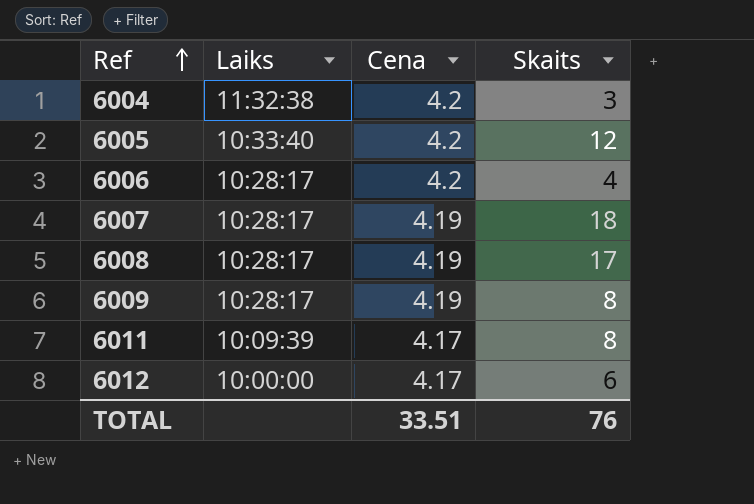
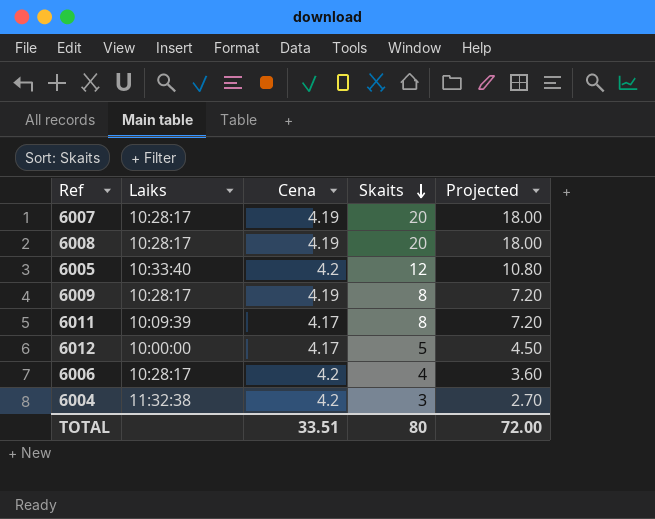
row order: Ref ascending -> Skaits descending
column Projected | formula: none -> [Skaits] * 0.9
6007 | Skaits: 18 -> 20
6008 | Skaits: 17 -> 20
6012 | Skaits: 6 -> 5
TOTAL | Skaits: 76 -> 80

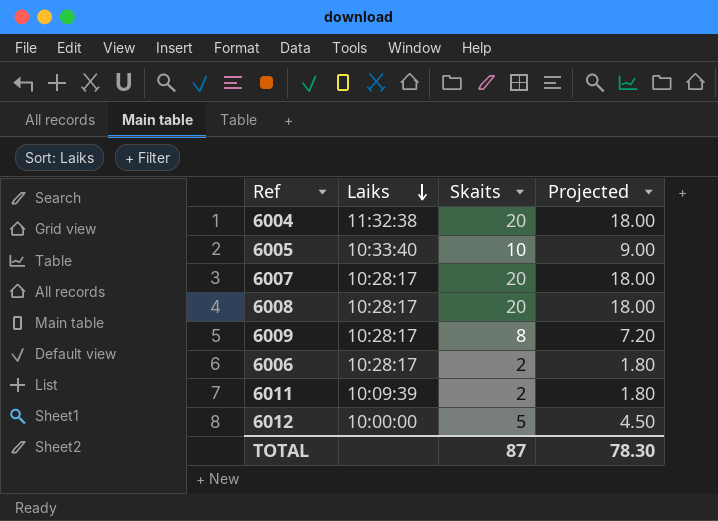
row order: Skaits descending -> Laiks descending
column Cena | position: 3 -> none
6004 | Skaits: 3 -> 20
6004 | Projected: 2.70 -> 18.00
6005 | Skaits: 12 -> 10
6005 | Projected: 10.80 -> 9.00
6006 | Skaits: 4 -> 2
6006 | Projected: 3.60 -> 1.80
6011 | Skaits: 8 -> 2
6011 | Projected: 7.20 -> 1.80
TOTAL | Skaits: 80 -> 87
TOTAL | Projected: 72.00 -> 78.30

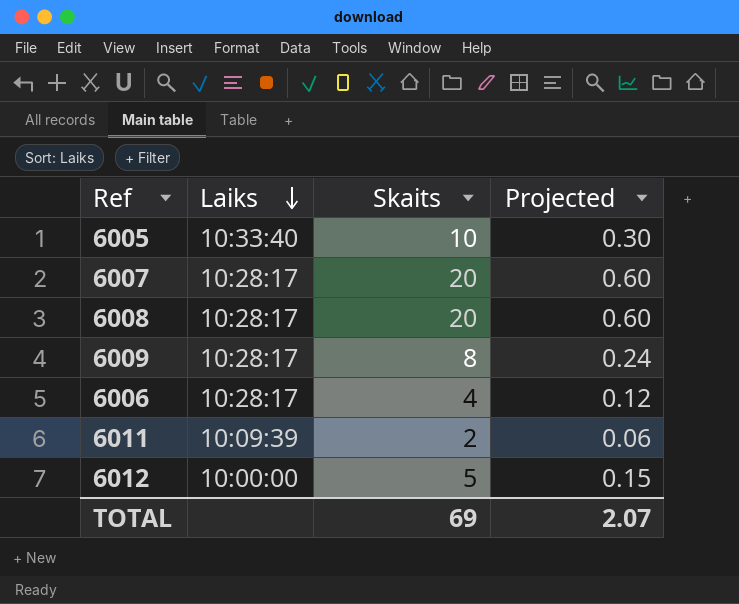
column Projected | formula: [Skaits] * 0.9 -> [Skaits] * 0.03
row 6004: 11:32:38 | 20 | 18.00 -> none
6006 | Skaits: 2 -> 4
TOTAL | Skaits: 87 -> 69
TOTAL | Projected: 78.30 -> 2.07

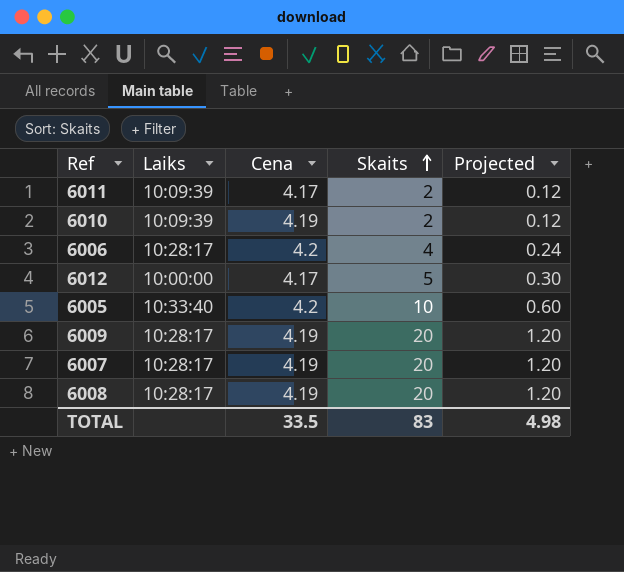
row order: Laiks descending -> Skaits ascending
column Cena | position: none -> 3
column Projected | formula: [Skaits] * 0.03 -> [Skaits] * 0.06
row 6010: none -> 10:09:39 | 4.19 | 2 | 0.12
6009 | Skaits: 8 -> 20
TOTAL | Skaits: 69 -> 83
TOTAL | Projected: 2.07 -> 4.98

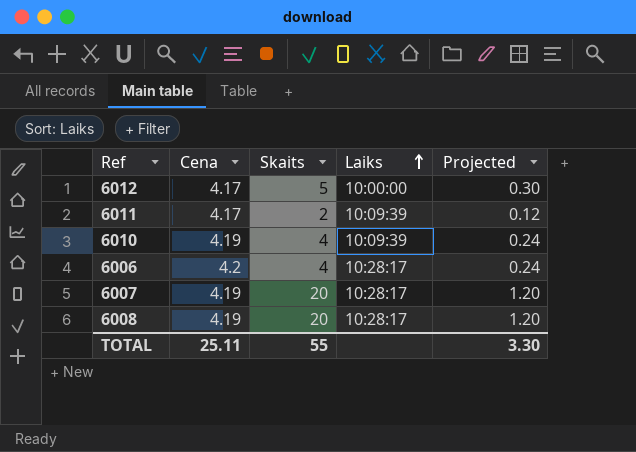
row order: Skaits ascending -> Laiks ascending
column Laiks | position: 2 -> 4
row 6005: 10:33:40 | 4.2 | 10 | 0.60 -> none
row 6009: 10:28:17 | 4.19 | 20 | 1.20 -> none
6010 | Skaits: 2 -> 4
6010 | Projected: 0.12 -> 0.24
TOTAL | Cena: 33.5 -> 25.11
TOTAL | Skaits: 83 -> 55
TOTAL | Projected: 4.98 -> 3.30

